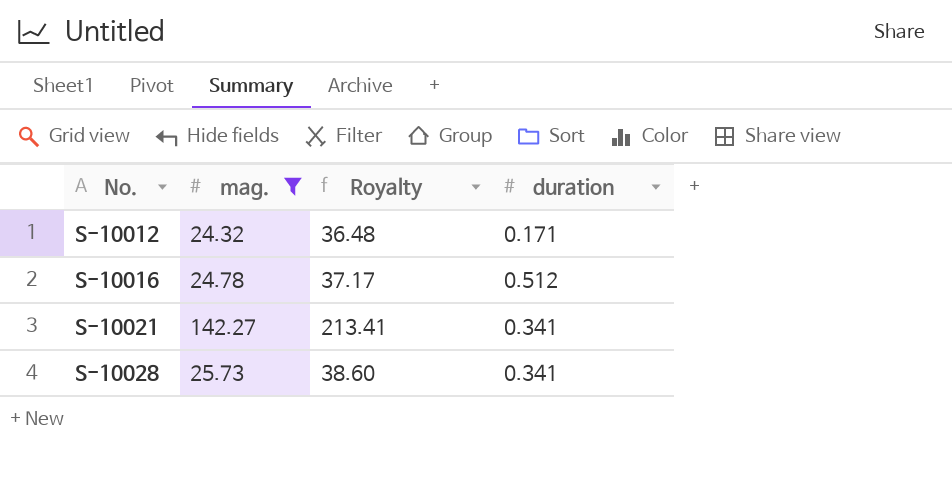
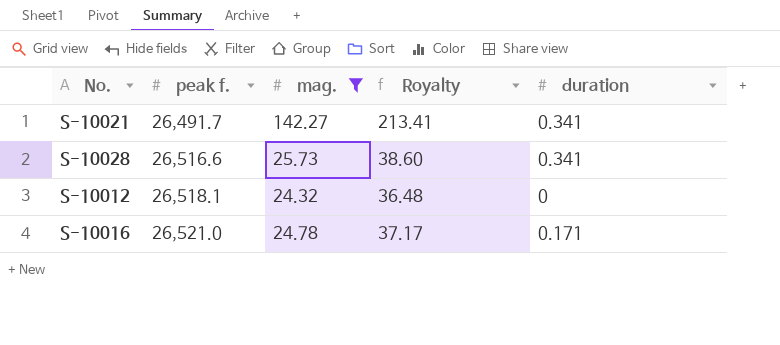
row order: No. ascending -> peak f. ascending
column peak f. | position: none -> 2
S-10012 | duration: 0.171 -> 0
S-10016 | duration: 0.512 -> 0.171

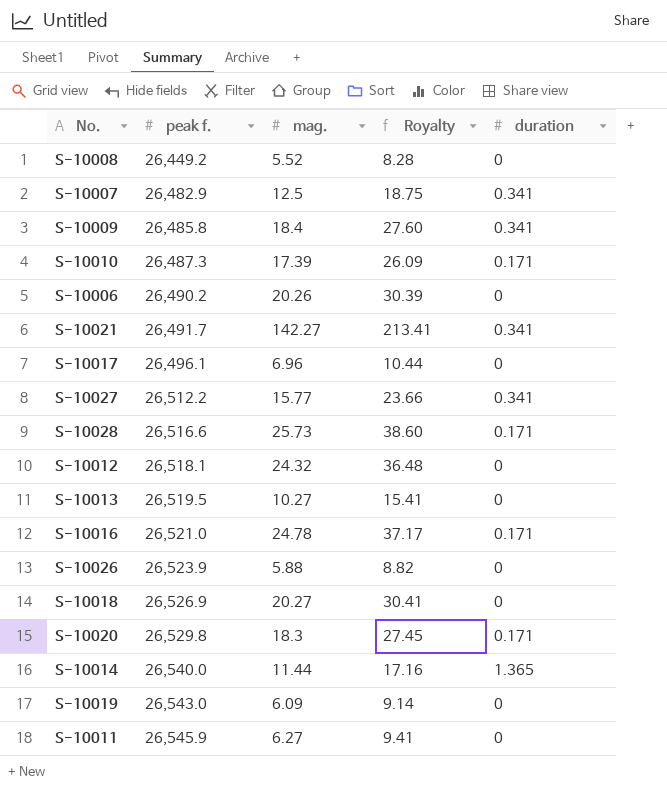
filter: mag. >= 24.32 -> none
S-10028 | duration: 0.341 -> 0.171

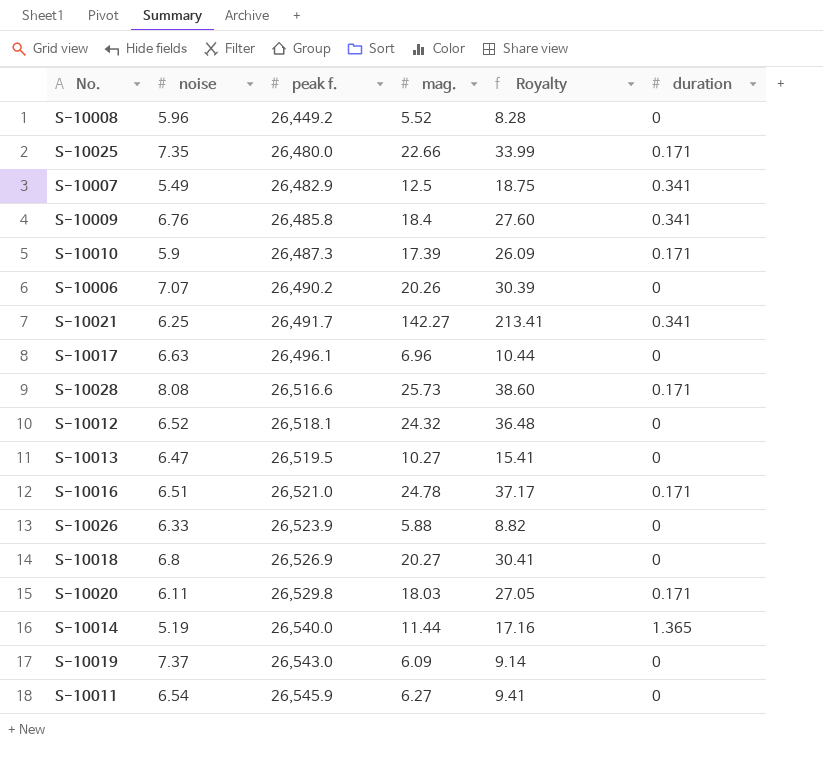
column noise | position: none -> 2
row S-10027: 26,512.2 | 15.77 | 23.66 | 0.341 -> none
row S-10025: none -> 7.35 | 26,480.0 | 22.66 | 33.99 | 0.171
S-10020 | mag.: 18.3 -> 18.03
S-10020 | Royalty: 27.45 -> 27.05

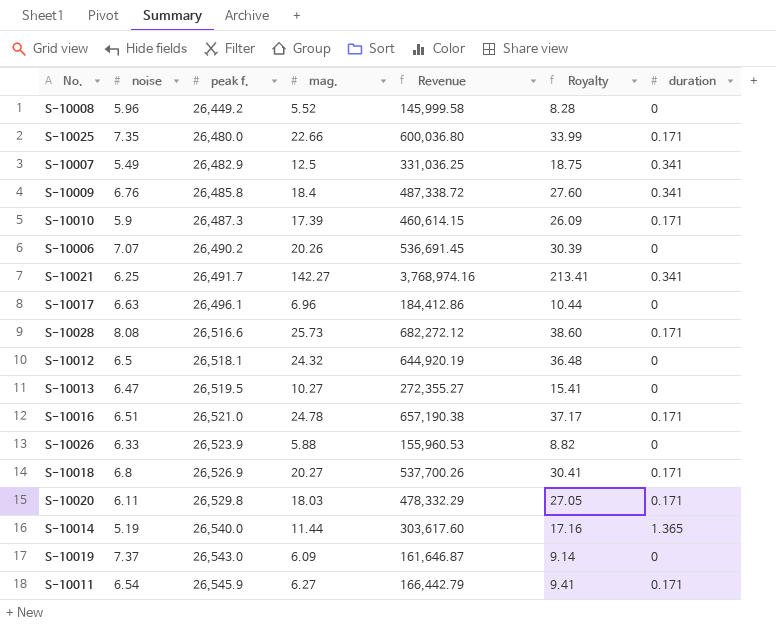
column Revenue | formula: none -> [peak f.] * [mag.]
S-10012 | noise: 6.52 -> 6.5
S-10018 | duration: 0 -> 0.171
S-10011 | duration: 0 -> 0.171

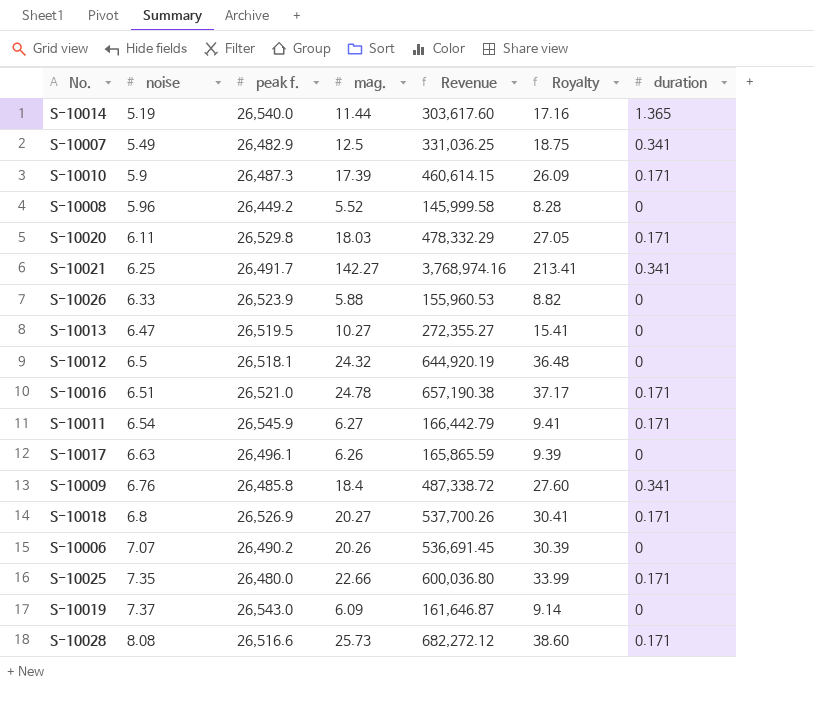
row order: peak f. ascending -> noise ascending
S-10017 | mag.: 6.96 -> 6.26
S-10017 | Revenue: 184,412.86 -> 165,865.59
S-10017 | Royalty: 10.44 -> 9.39

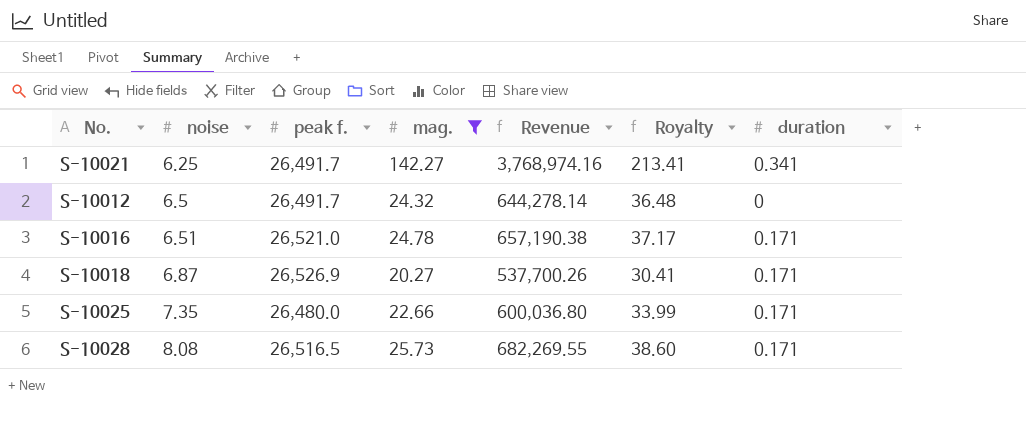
filter: none -> mag. >= 20.27
S-10012 | peak f.: 26,518.1 -> 26,491.7
S-10012 | Revenue: 644,920.19 -> 644,278.14
S-10018 | noise: 6.8 -> 6.87
S-10028 | peak f.: 26,516.6 -> 26,516.5
S-10028 | Revenue: 682,272.12 -> 682,269.55

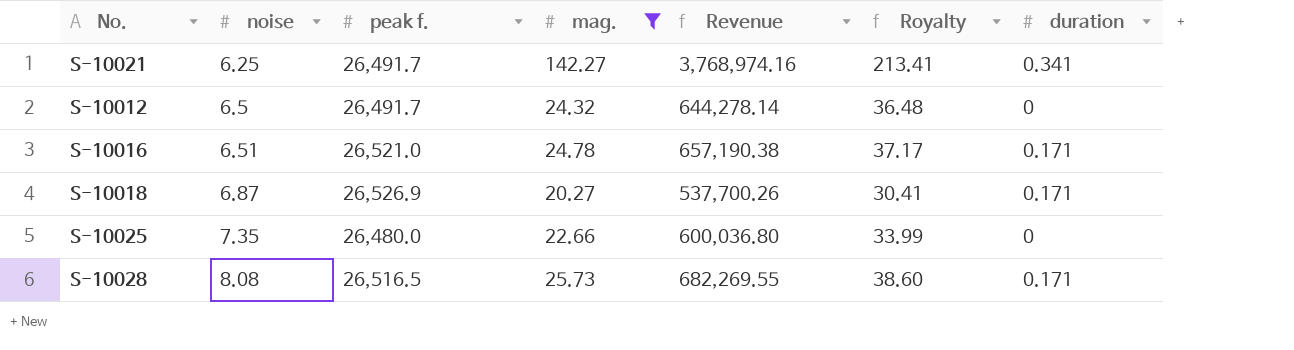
S-10025 | duration: 0.171 -> 0

